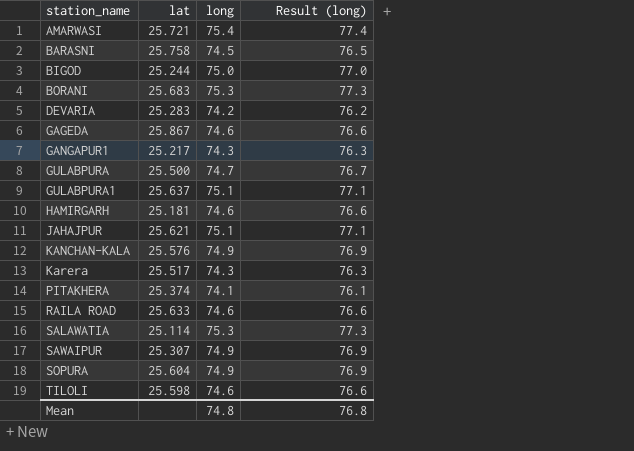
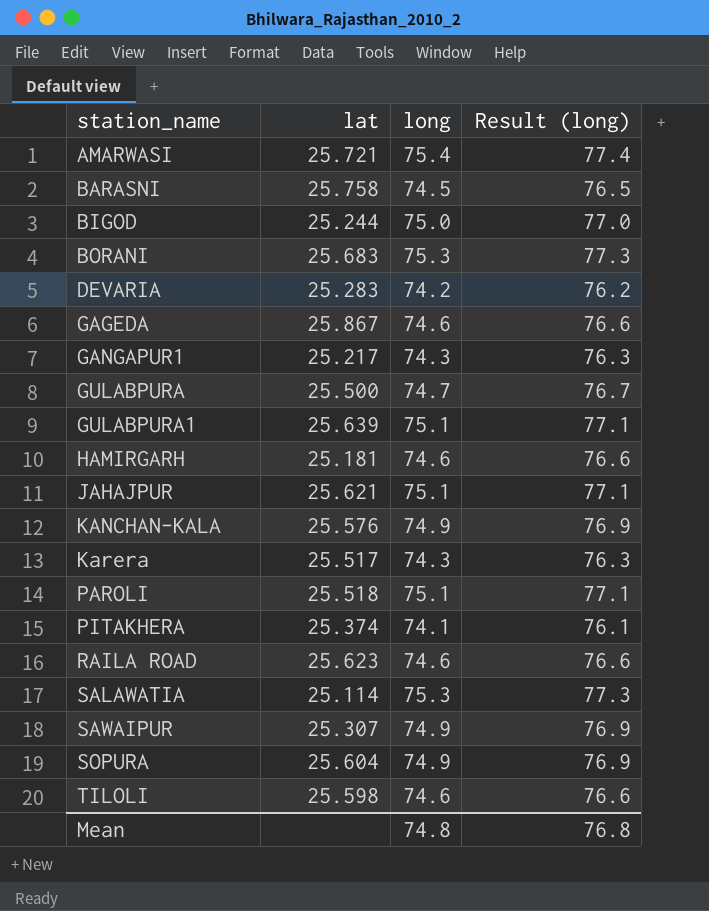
GULABPURA1 | lat: 25.637 -> 25.639
row PAROLI: none -> 25.518 | 75.1 | 77.1
RAILA ROAD | lat: 25.633 -> 25.623

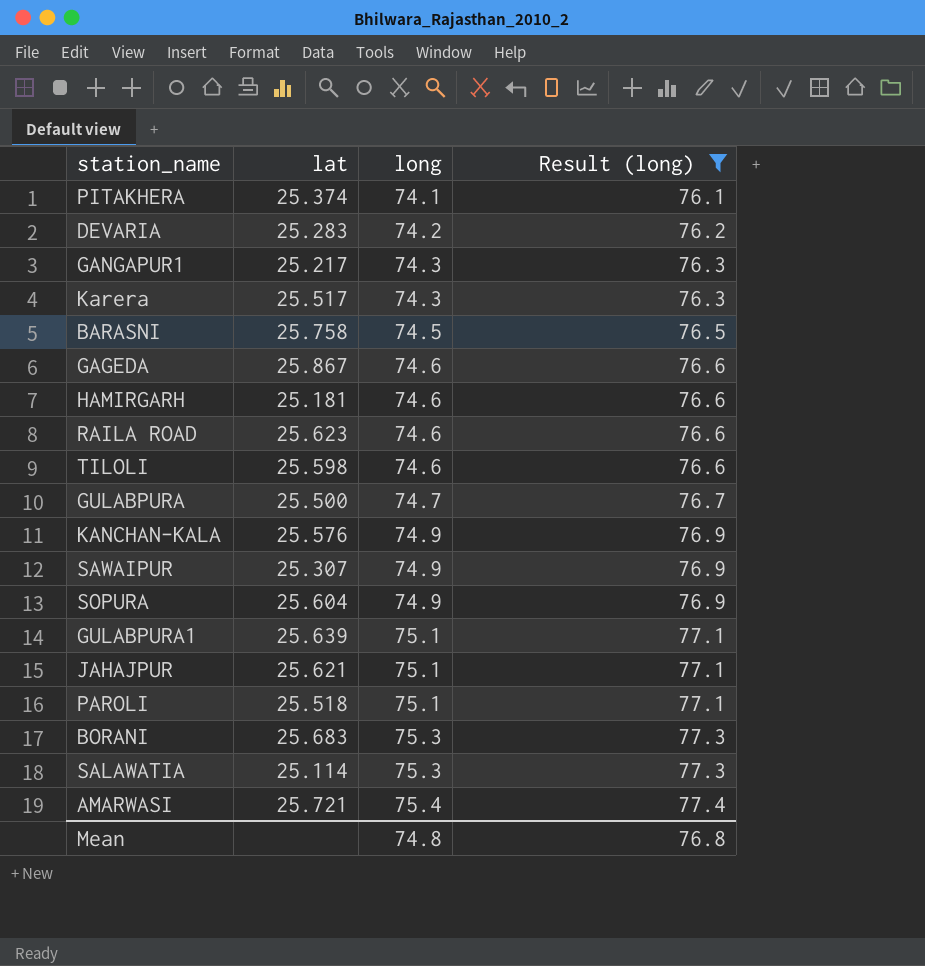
filter: none -> Result (long) != 77.0
row order: station_name ascending -> long ascending

